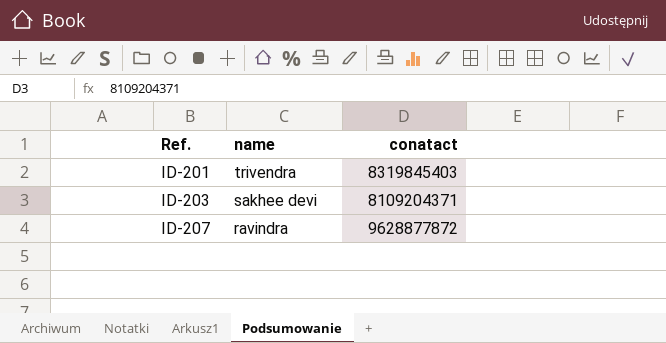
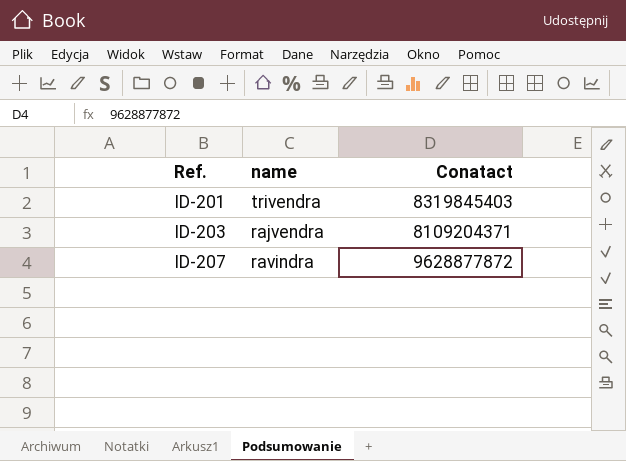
column name: conatact -> Conatact
ID-203 | name: sakhee devi -> rajvendra

